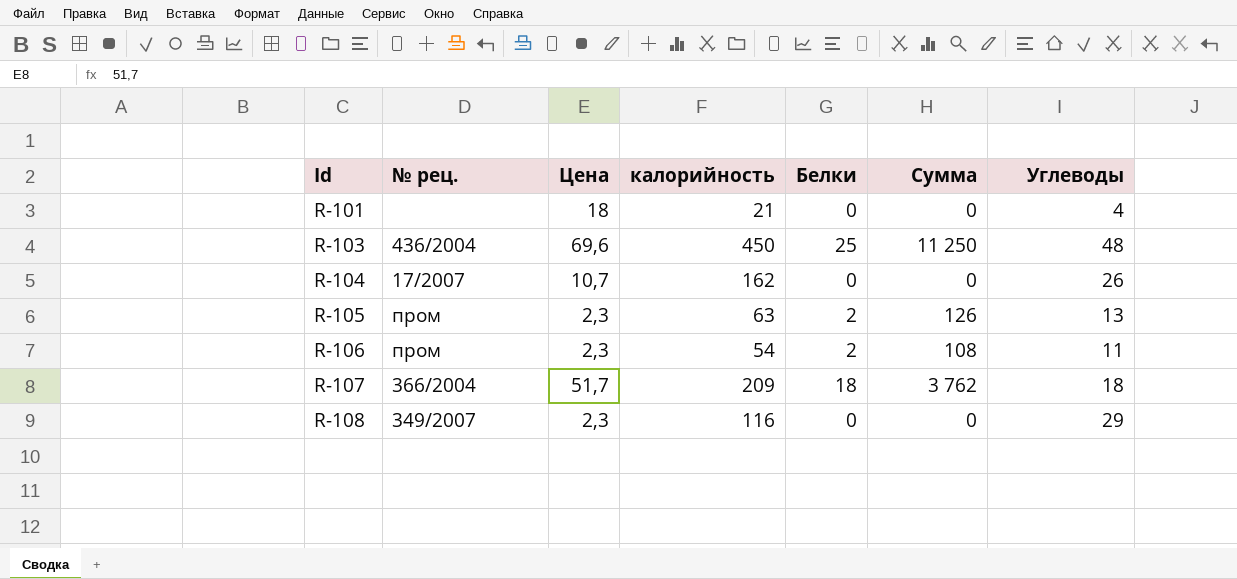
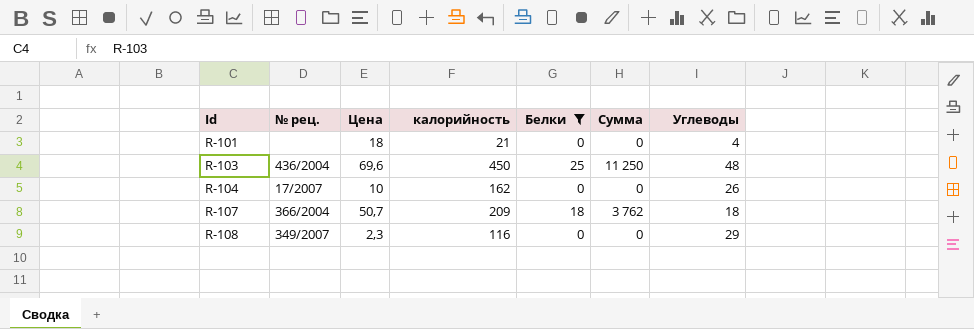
filter: none -> Белки != 2
R-104 | Цена: 10,7 -> 10
R-107 | Цена: 51,7 -> 50,7

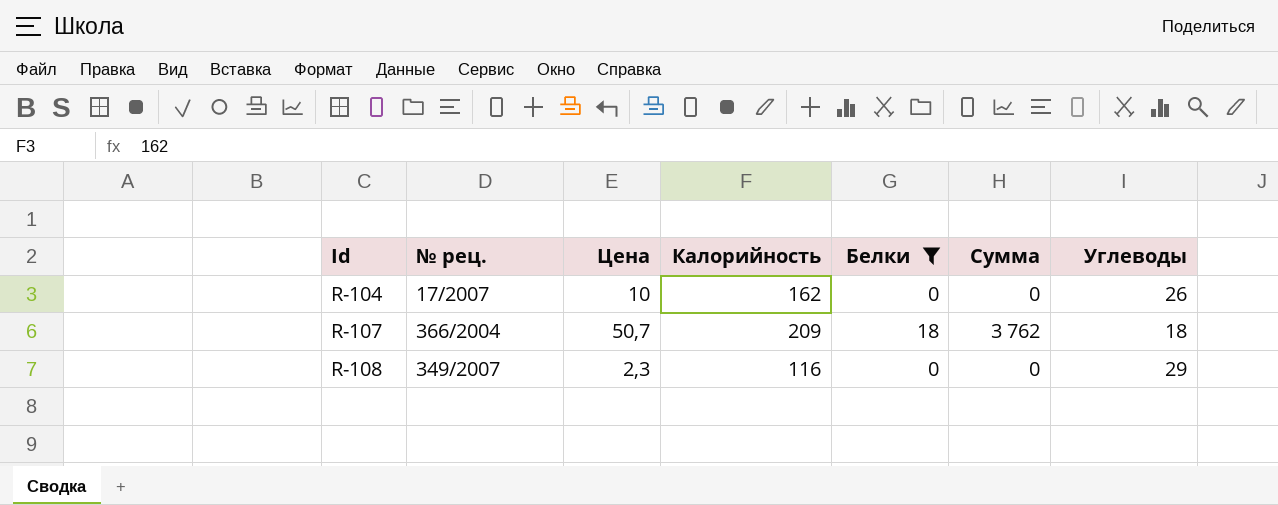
column name: калорийность -> Калорийность
row R-101: none | 18 | 21 | 0 | 0 | 4 -> none
row R-103: 436/2004 | 69,6 | 450 | 25 | 11 250 | 48 -> none

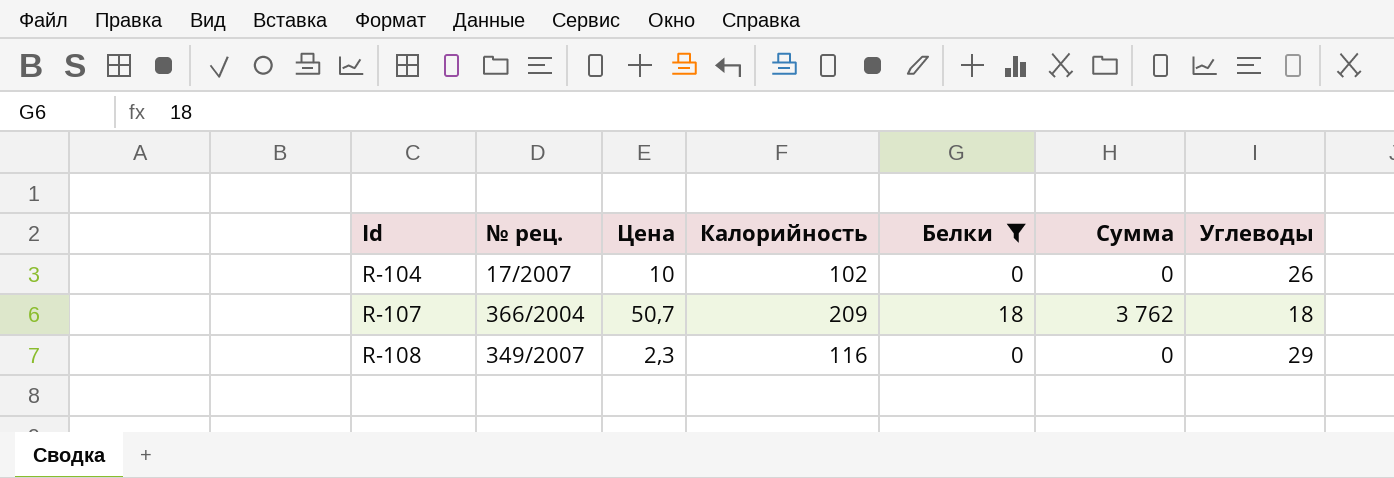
R-104 | Калорийность: 162 -> 102

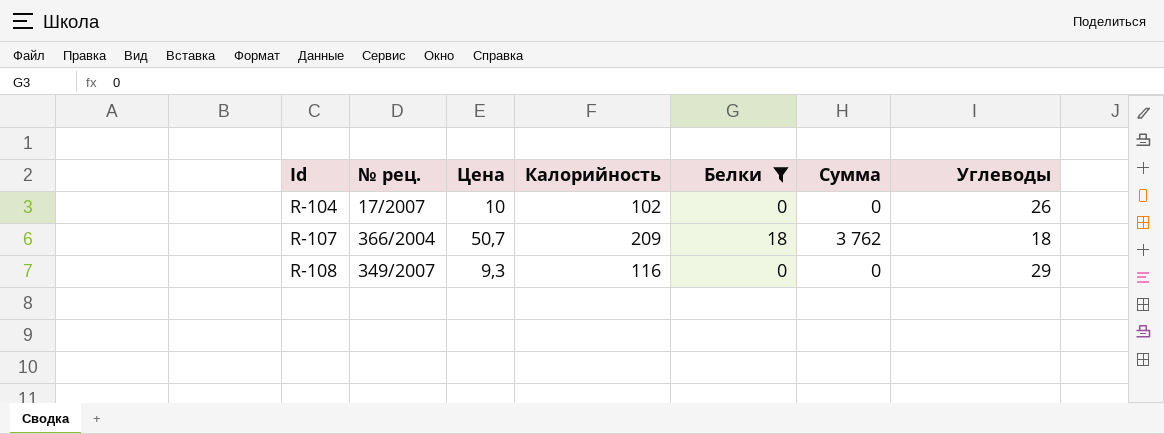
R-108 | Цена: 2,3 -> 9,3

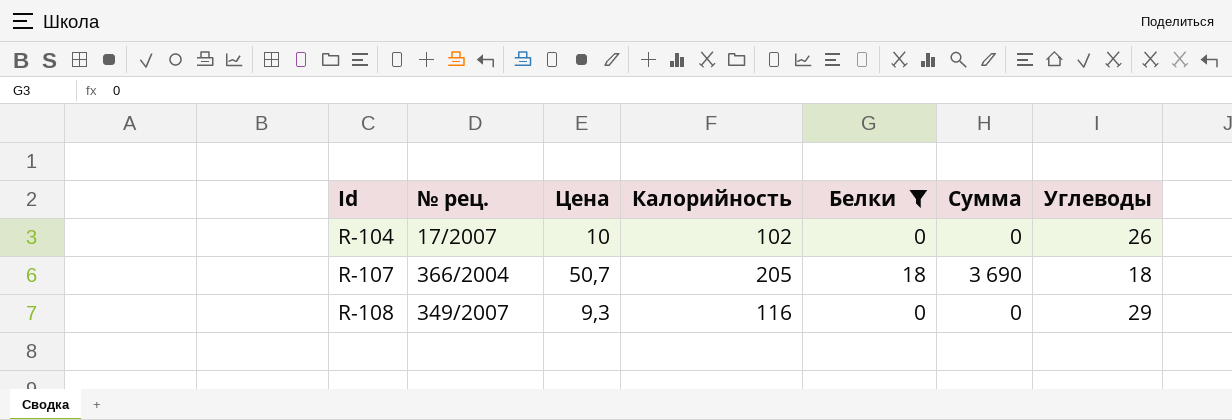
R-107 | Калорийность: 209 -> 205
R-107 | Сумма: 3 762 -> 3 690

